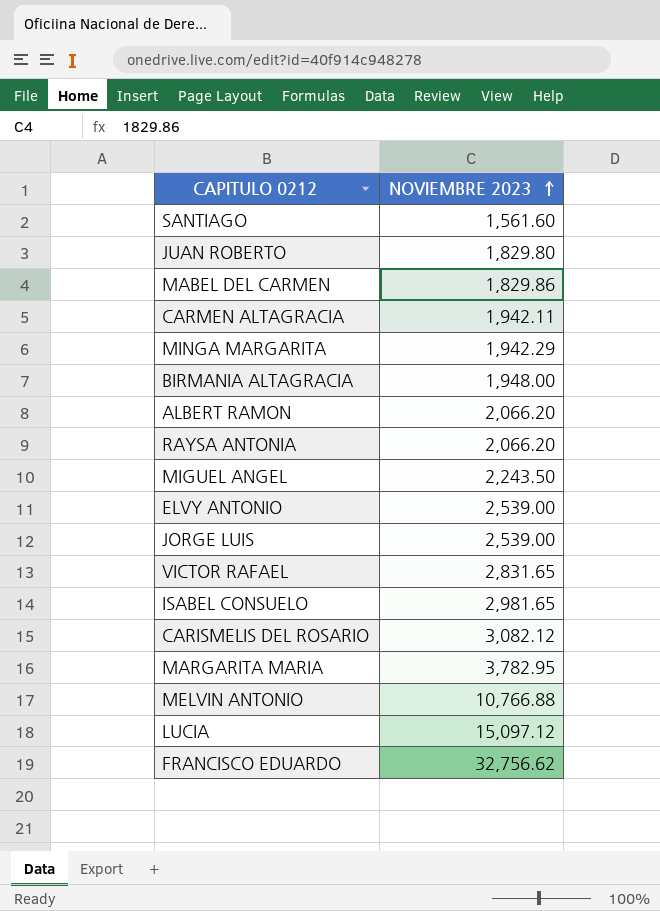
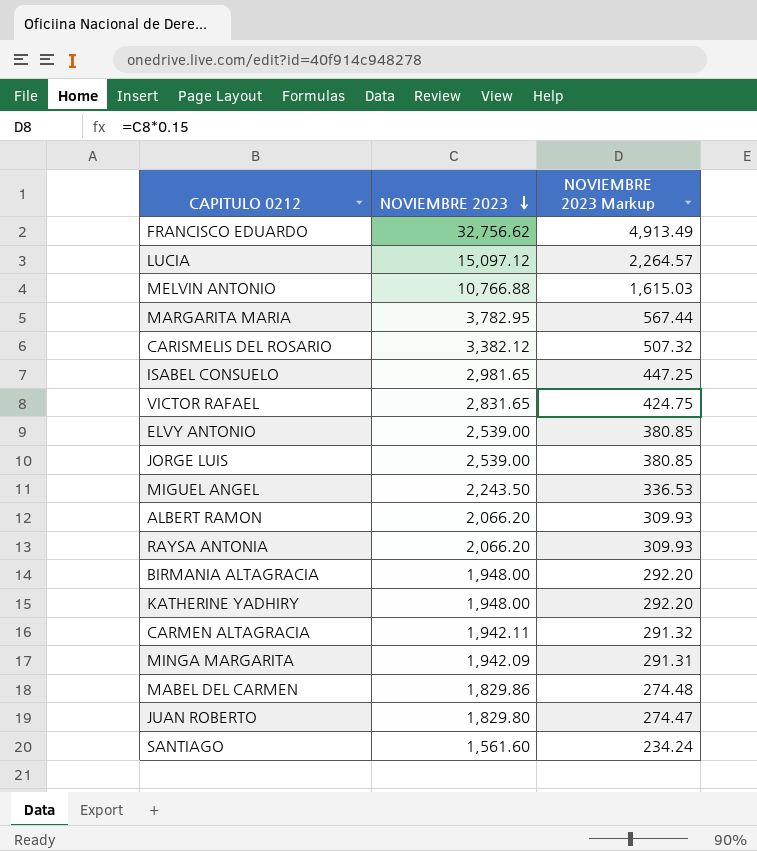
row order: NOVIEMBRE 2023 ascending -> NOVIEMBRE 2023 descending
column NOVIEMBRE 2023 Markup | formula: none -> [NOVIEMBRE 2023] * 0.15
CARISMELIS DEL ROSARIO | NOVIEMBRE 2023: 3,082.12 -> 3,382.12
row KATHERINE YADHIRY: none -> 1,948.00 | 292.20
MINGA MARGARITA | NOVIEMBRE 2023: 1,942.29 -> 1,942.09

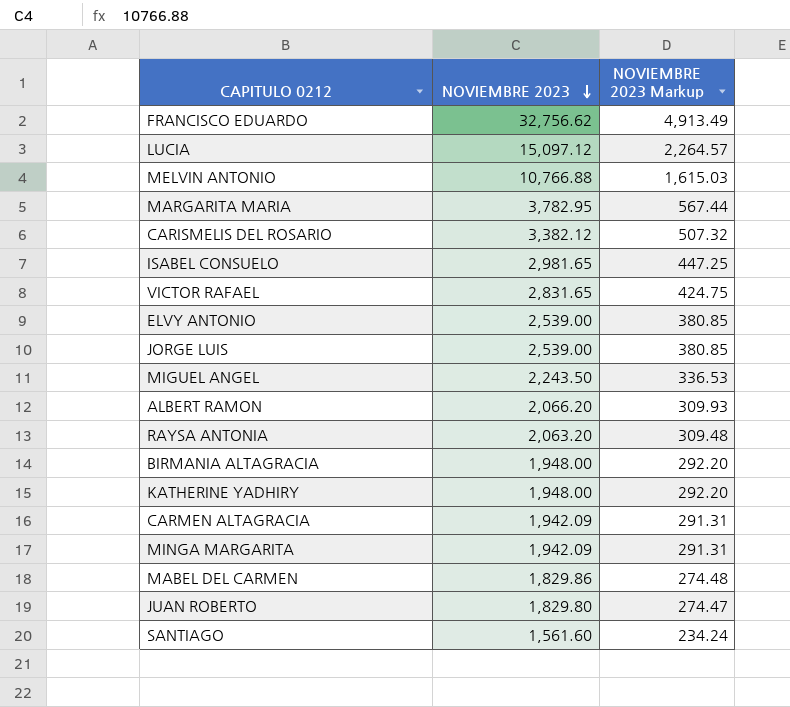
RAYSA ANTONIA | NOVIEMBRE 2023: 2,066.20 -> 2,063.20
RAYSA ANTONIA | NOVIEMBRE 2023 Markup: 309.93 -> 309.48
CARMEN ALTAGRACIA | NOVIEMBRE 2023: 1,942.11 -> 1,942.09
CARMEN ALTAGRACIA | NOVIEMBRE 2023 Markup: 291.32 -> 291.31

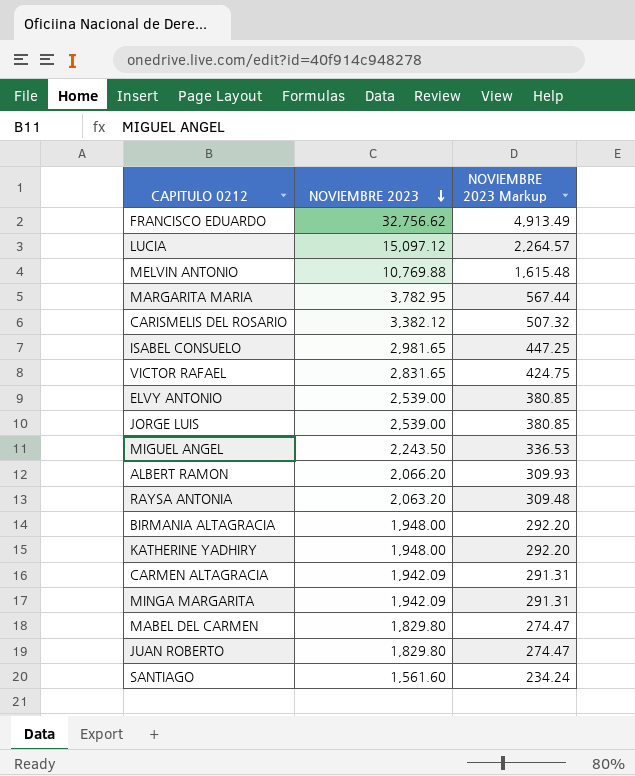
MELVIN ANTONIO | NOVIEMBRE 2023: 10,766.88 -> 10,769.88
MELVIN ANTONIO | NOVIEMBRE 2023 Markup: 1,615.03 -> 1,615.48
MABEL DEL CARMEN | NOVIEMBRE 2023: 1,829.86 -> 1,829.80
MABEL DEL CARMEN | NOVIEMBRE 2023 Markup: 274.48 -> 274.47

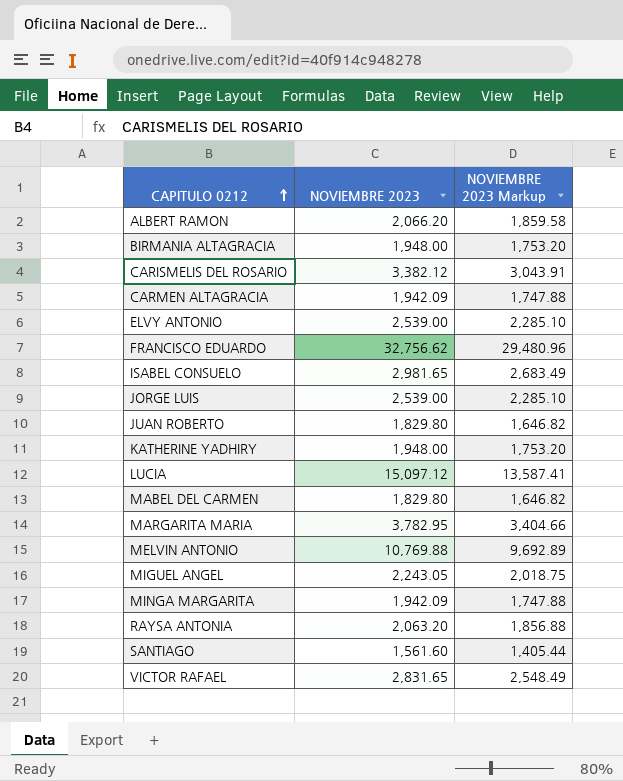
row order: NOVIEMBRE 2023 descending -> CAPITULO 0212 ascending
column NOVIEMBRE 2023 Markup | formula: [NOVIEMBRE 2023] * 0.15 -> [NOVIEMBRE 2023] * 0.9
MIGUEL ANGEL | NOVIEMBRE 2023: 2,243.50 -> 2,243.05

